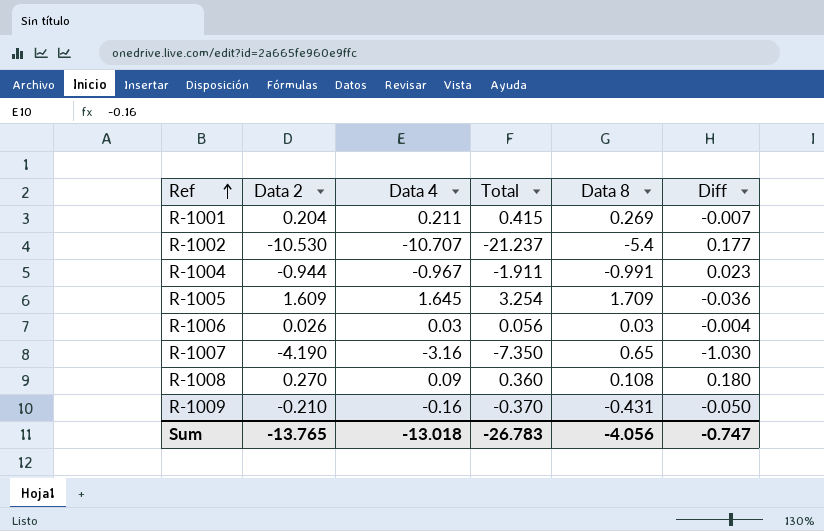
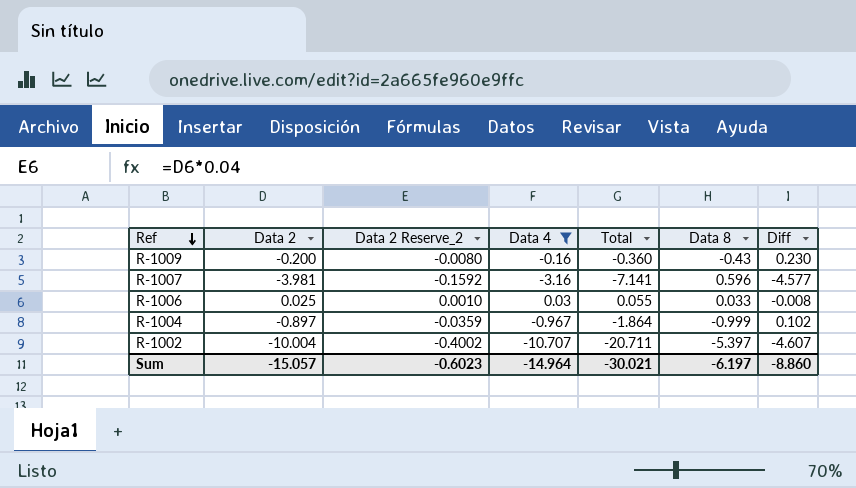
filter: none -> Data 4 <= 0.03
row order: Ref ascending -> Ref descending
column Data 2 Reserve_2 | formula: none -> [Data 2] * 0.04
column Diff | formula: [Data 2] - [Data 4] -> [Data 2] - [Data 8]
R-1009 | Data 2: -0.210 -> -0.200
R-1009 | Total: -0.370 -> -0.360
R-1009 | Data 8: -0.431 -> -0.43
R-1007 | Data 2: -4.190 -> -3.981
R-1007 | Total: -7.350 -> -7.141
R-1007 | Data 8: 0.65 -> 0.596
R-1006 | Data 2: 0.026 -> 0.025
R-1006 | Total: 0.056 -> 0.055
R-1006 | Data 8: 0.03 -> 0.033
R-1004 | Data 2: -0.944 -> -0.897
R-1004 | Total: -1.911 -> -1.864
R-1004 | Data 8: -0.991 -> -0.999
R-1002 | Data 2: -10.530 -> -10.004
R-1002 | Total: -21.237 -> -20.711
R-1002 | Data 8: -5.4 -> -5.397
Sum | Data 2: -13.765 -> -15.057
Sum | Data 4: -13.018 -> -14.964
Sum | Total: -26.783 -> -30.021
Sum | Data 8: -4.056 -> -6.197
Sum | Diff: -0.747 -> -8.860

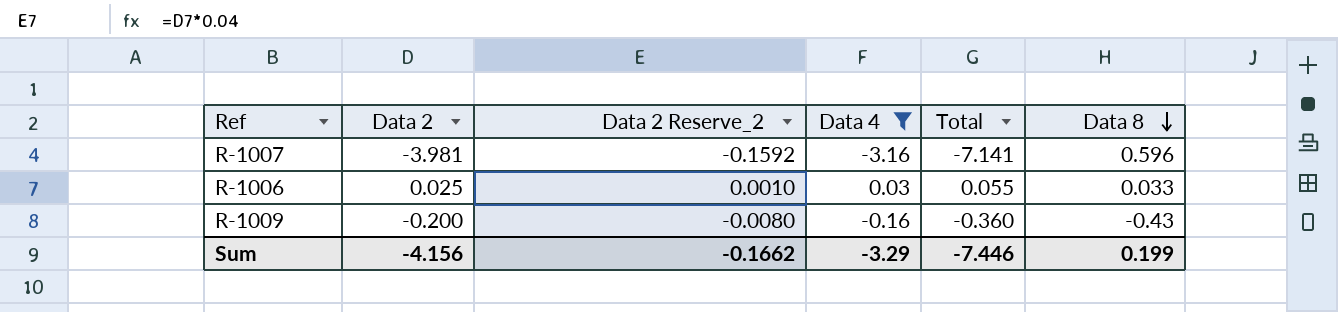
row order: Ref descending -> Data 8 descending
column Diff | formula: [Data 2] - [Data 8] -> none
row R-1004: -0.897 | -0.0359 | -0.967 | -1.864 | -0.999 | 0.102 -> none
row R-1002: -10.004 | -0.4002 | -10.707 | -20.711 | -5.397 | -4.607 -> none
Sum | Data 2: -15.057 -> -4.156
Sum | Data 2 Reserve_2: -0.6023 -> -0.1662
Sum | Data 4: -14.964 -> -3.29
Sum | Total: -30.021 -> -7.446
Sum | Data 8: -6.197 -> 0.199

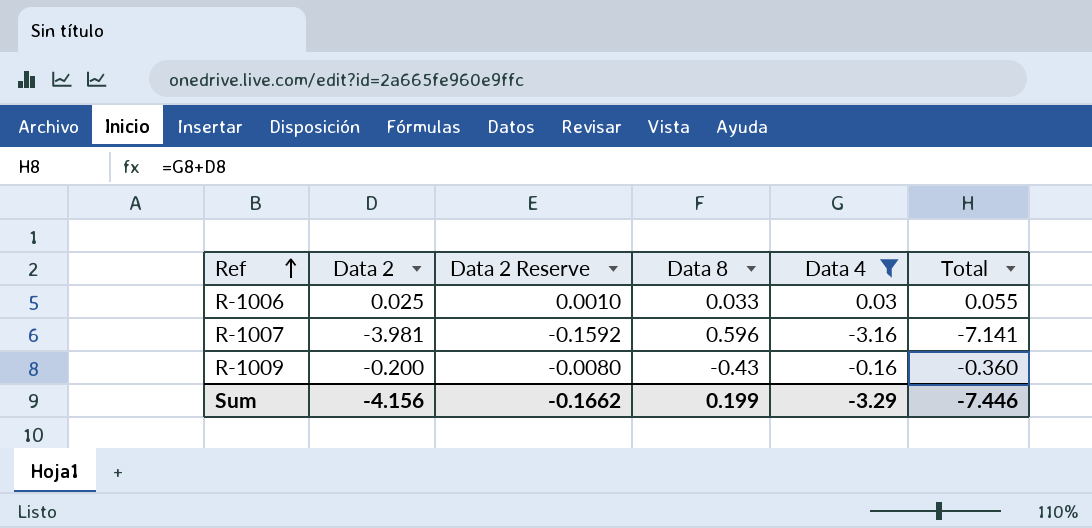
row order: Data 8 descending -> Ref ascending
column name: Data 2 Reserve_2 -> Data 2 Reserve
column Data 8 | position: 6 -> 4

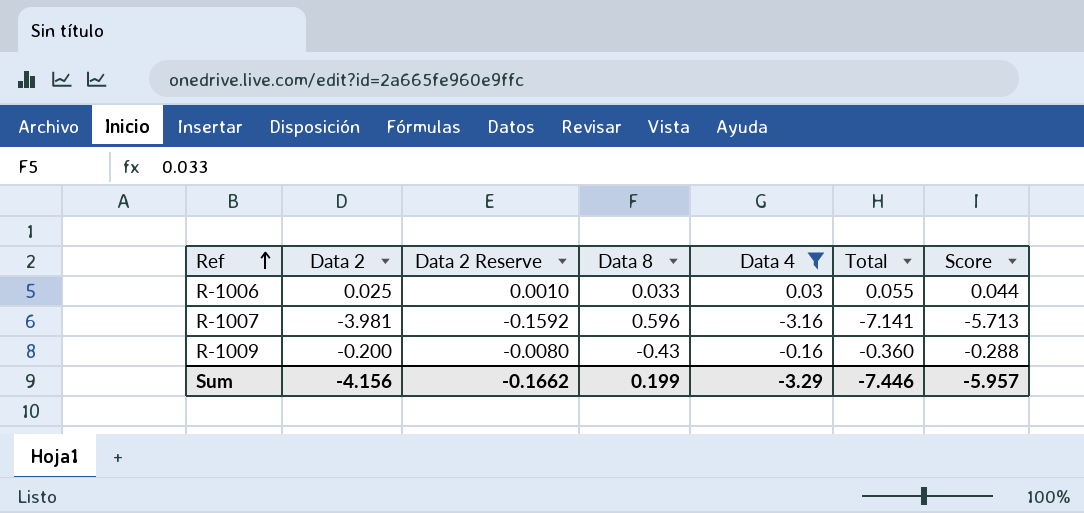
column Score | formula: none -> [Total] * 0.8

